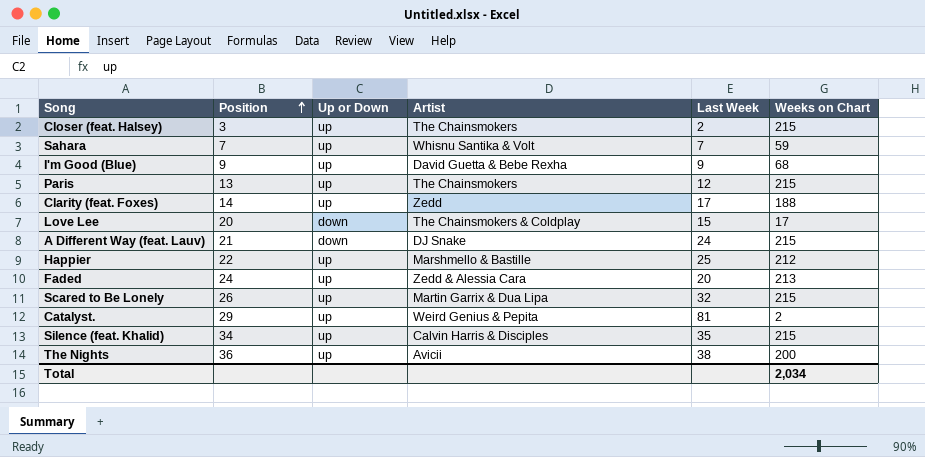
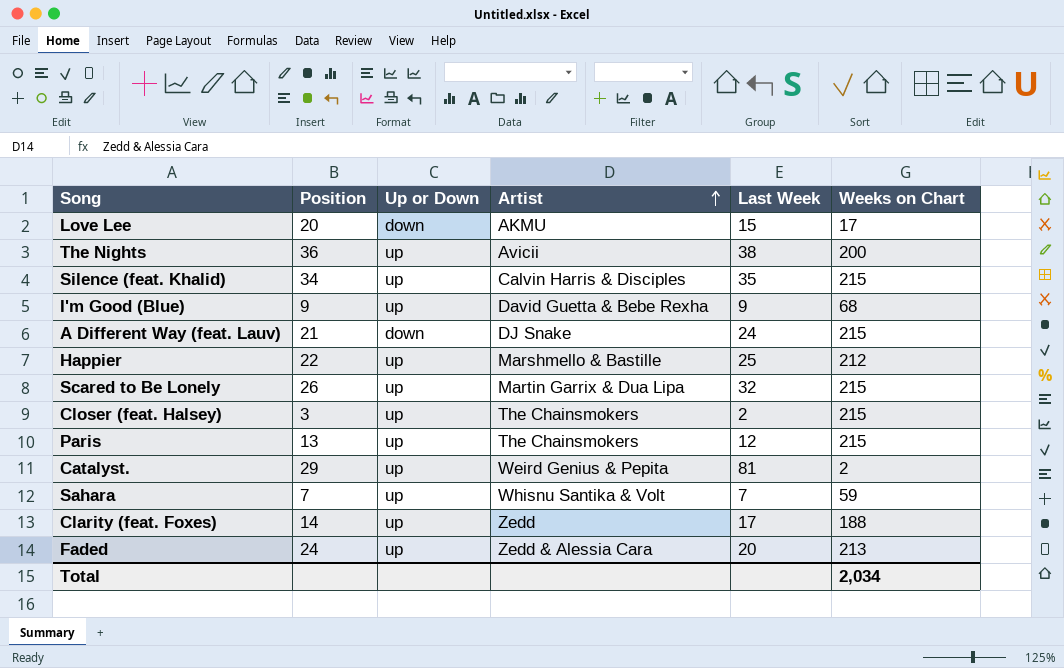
row order: Position ascending -> Artist ascending
Love Lee | Artist: The Chainsmokers & Coldplay -> AKMU

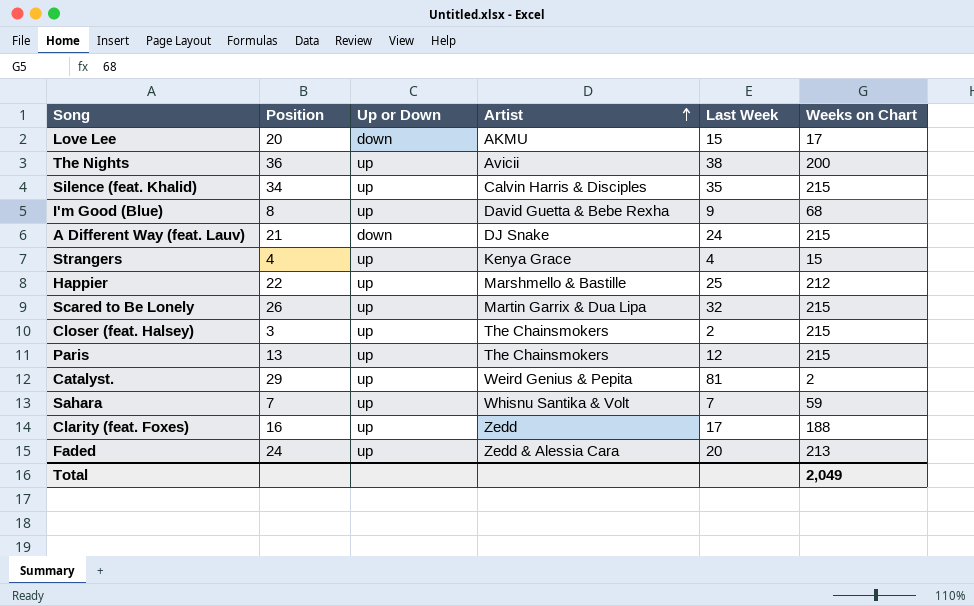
I'm Good (Blue) | Position: 9 -> 8
row Strangers: none -> 4 | up | Kenya Grace | 4 | 15
Clarity (feat. Foxes) | Position: 14 -> 16
Total | Weeks on Chart: 2,034 -> 2,049

